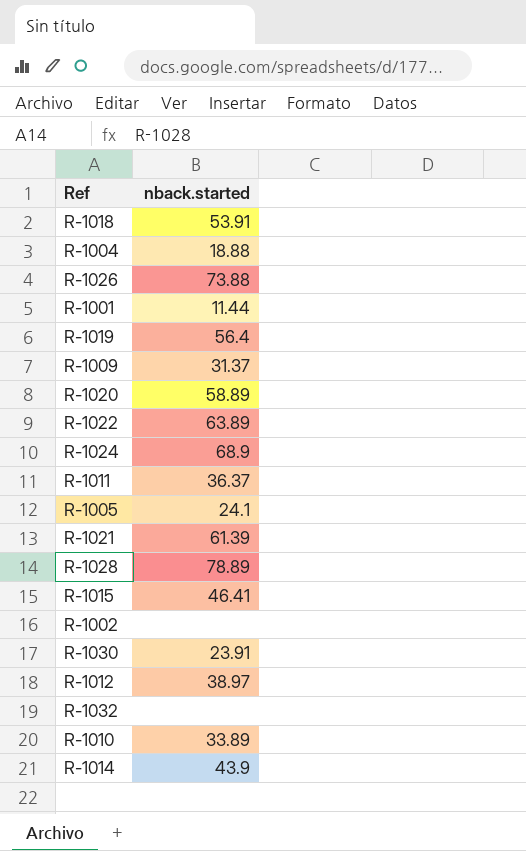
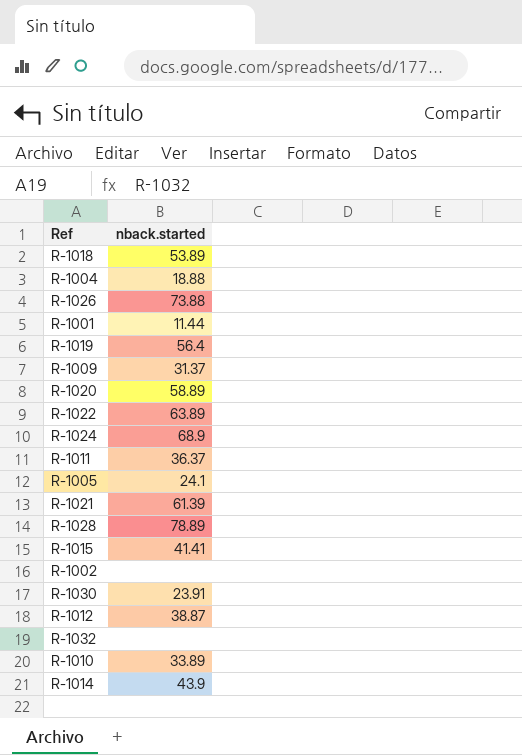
R-1018 | nback.started: 53.91 -> 53.89
R-1015 | nback.started: 46.41 -> 41.41
R-1012 | nback.started: 38.97 -> 38.87

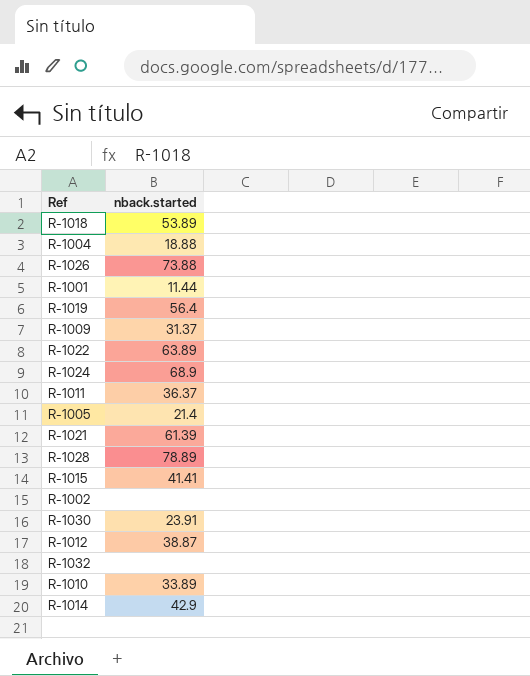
row R-1020: 58.89 -> none
R-1005 | nback.started: 24.1 -> 21.4
R-1014 | nback.started: 43.9 -> 42.9

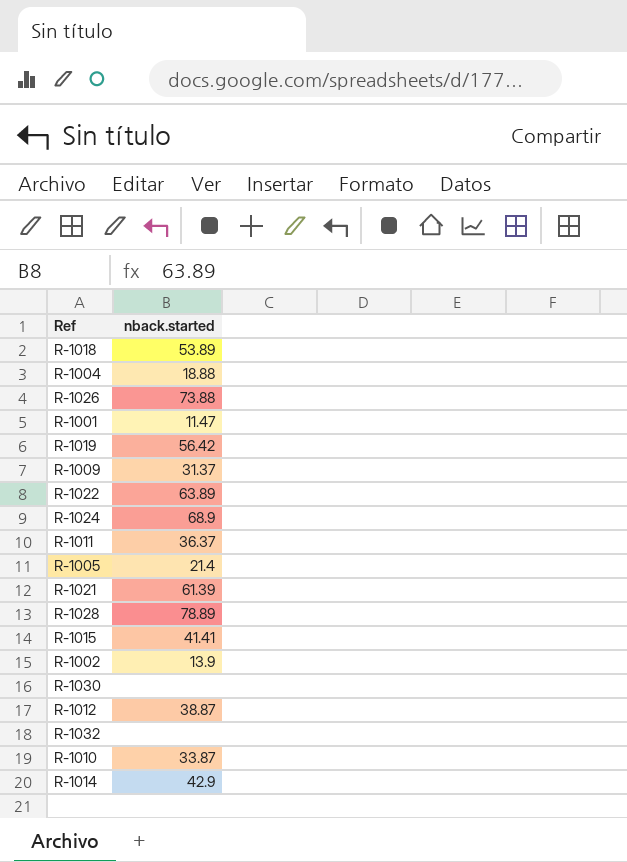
R-1001 | nback.started: 11.44 -> 11.47
R-1019 | nback.started: 56.4 -> 56.42
R-1002 | nback.started: none -> 13.9
R-1030 | nback.started: 23.91 -> none
R-1010 | nback.started: 33.89 -> 33.87

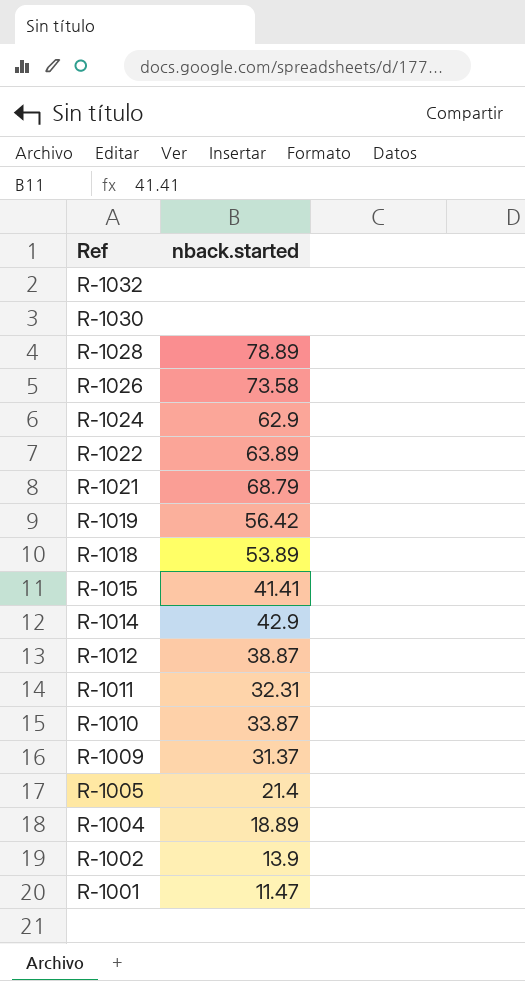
row order: none -> Ref descending
R-1026 | nback.started: 73.88 -> 73.58
R-1024 | nback.started: 68.9 -> 62.9
R-1021 | nback.started: 61.39 -> 68.79
R-1011 | nback.started: 36.37 -> 32.31
R-1004 | nback.started: 18.88 -> 18.89

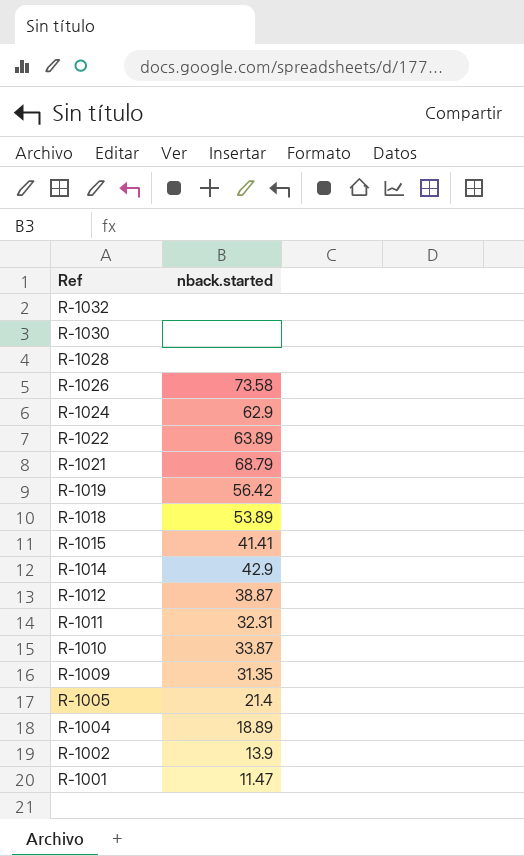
R-1028 | nback.started: 78.89 -> none
R-1009 | nback.started: 31.37 -> 31.35

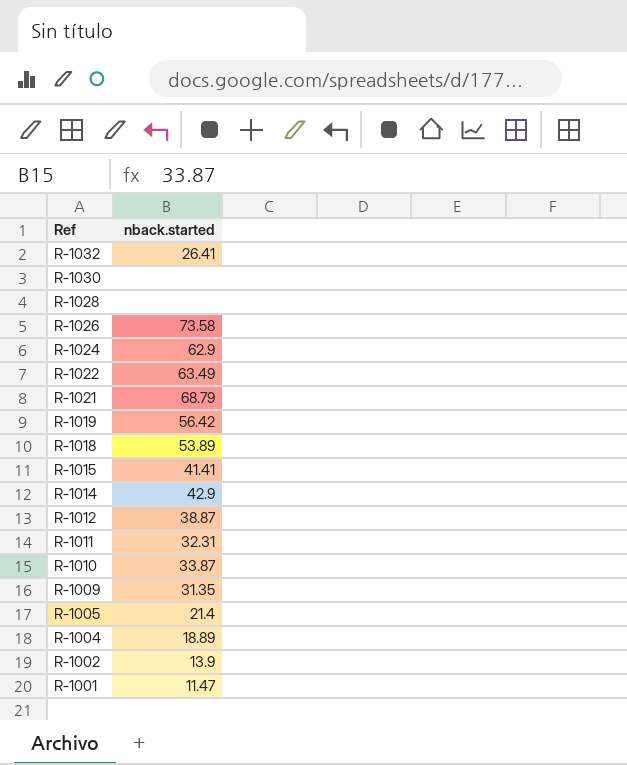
R-1032 | nback.started: none -> 26.41
R-1022 | nback.started: 63.89 -> 63.49

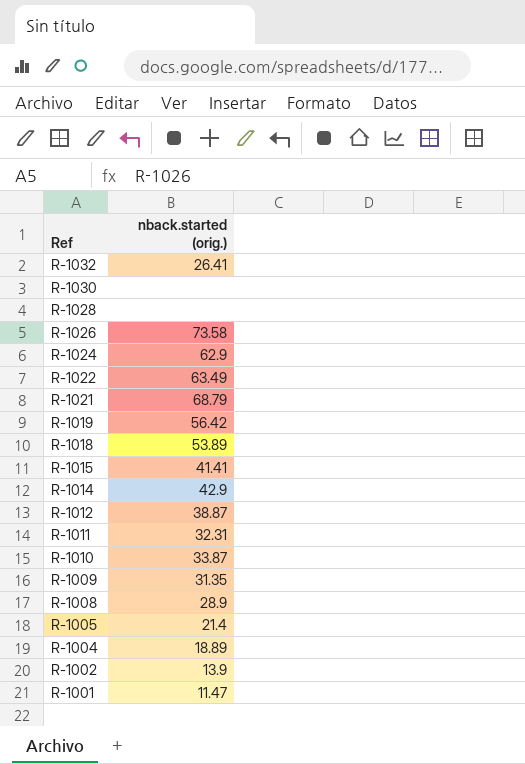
column name: nback.started -> nback.started (orig.)
row R-1008: none -> 28.9

